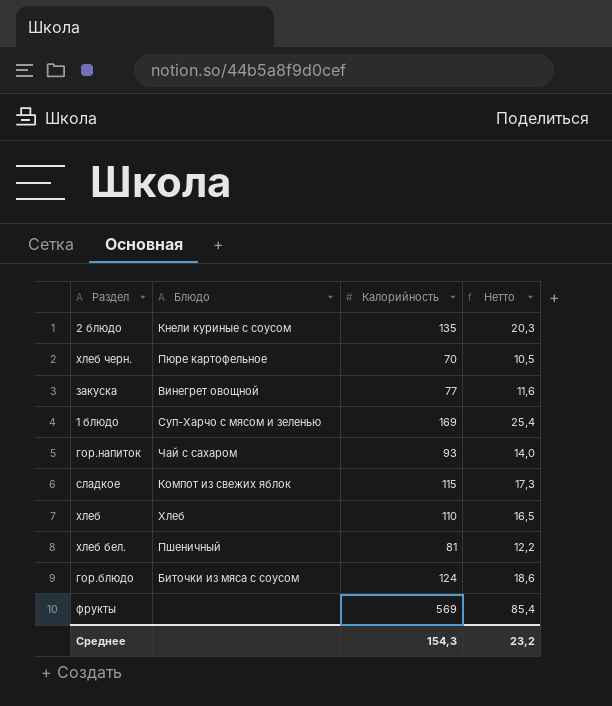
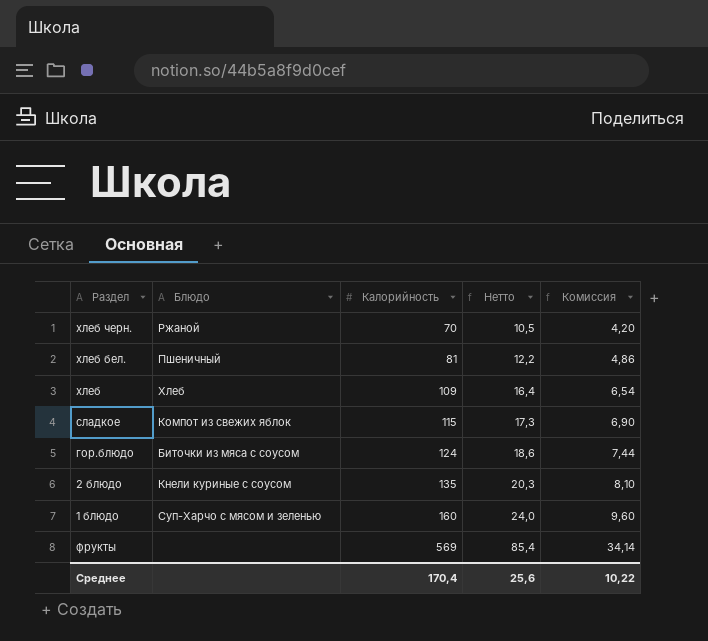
row order: none -> Калорийность ascending
column Комиссия | formula: none -> [Калорийность] * 0,06
row закуска: Винегрет овощной | 77 | 11,6 -> none
row гор.напиток: Чай с сахаром | 93 | 14,0 -> none
хлеб черн. | Блюдо: Пюре картофельное -> Ржаной
хлеб | Калорийность: 110 -> 109
хлеб | Нетто: 16,5 -> 16,4
1 блюдо | Калорийность: 169 -> 160
1 блюдо | Нетто: 25,4 -> 24,0
Среднее | Калорийность: 154,3 -> 170,4
Среднее | Нетто: 23,2 -> 25,6

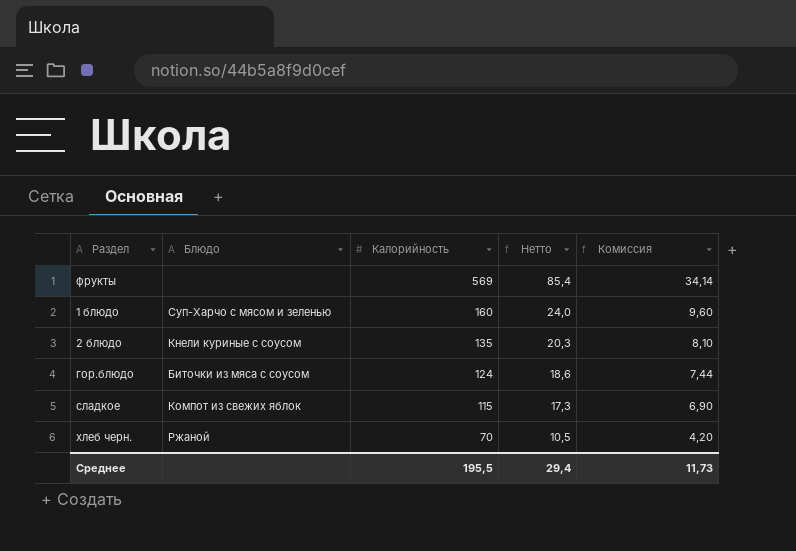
row order: Калорийность ascending -> Калорийность descending
row хлеб бел.: Пшеничный | 81 | 12,2 | 4,86 -> none
row хлеб: Хлеб | 109 | 16,4 | 6,54 -> none
Среднее | Калорийность: 170,4 -> 195,5
Среднее | Нетто: 25,6 -> 29,4
Среднее | Комиссия: 10,22 -> 11,73

